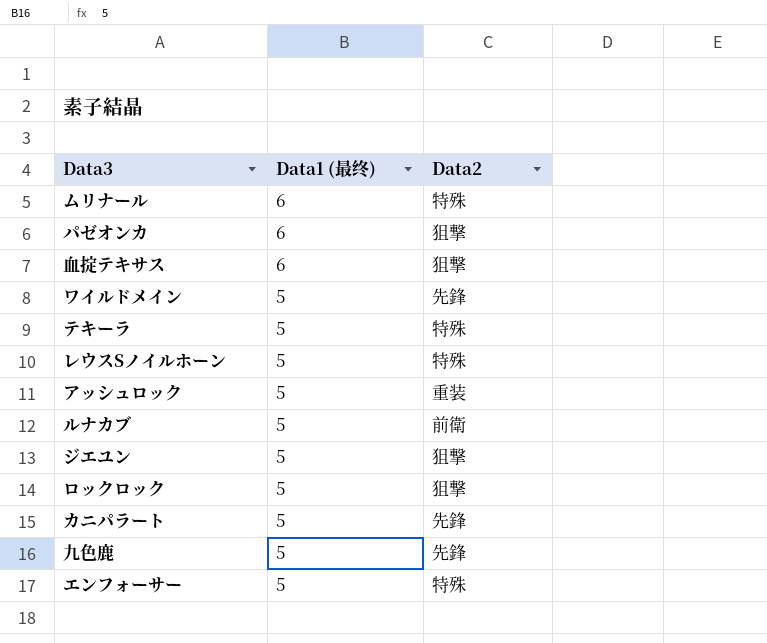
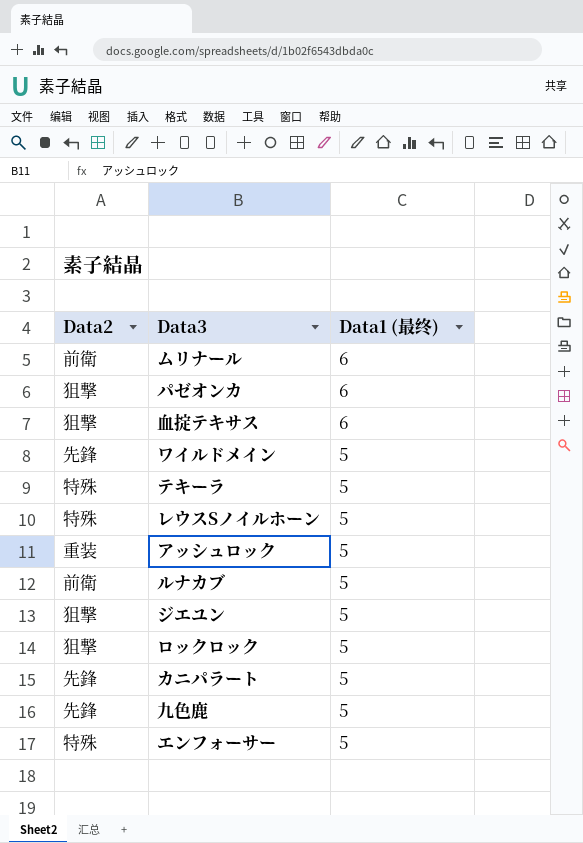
column Data2 | position: 3 -> 1
ムリナール | Data2: 特殊 -> 前衛

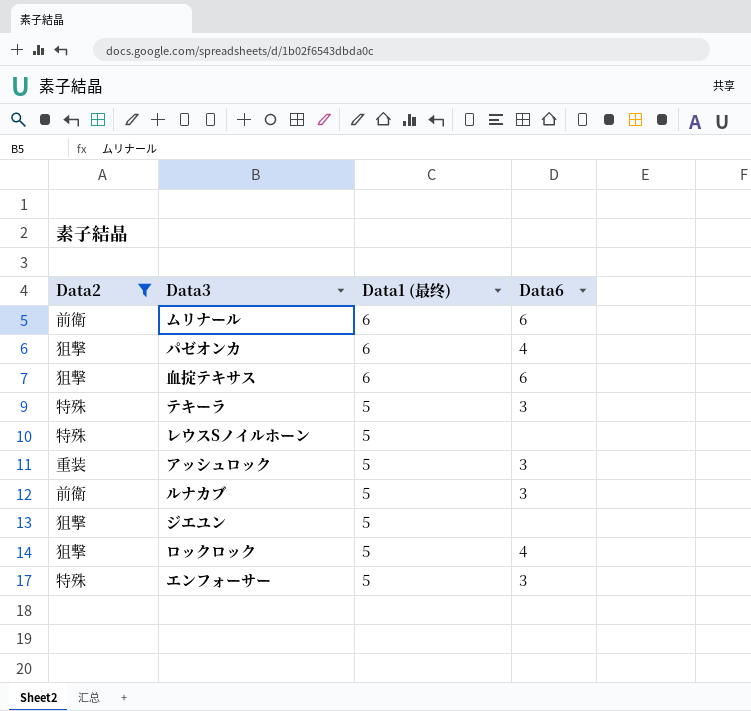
filter: none -> Data2 != 先鋒
column Data6 | position: none -> 4

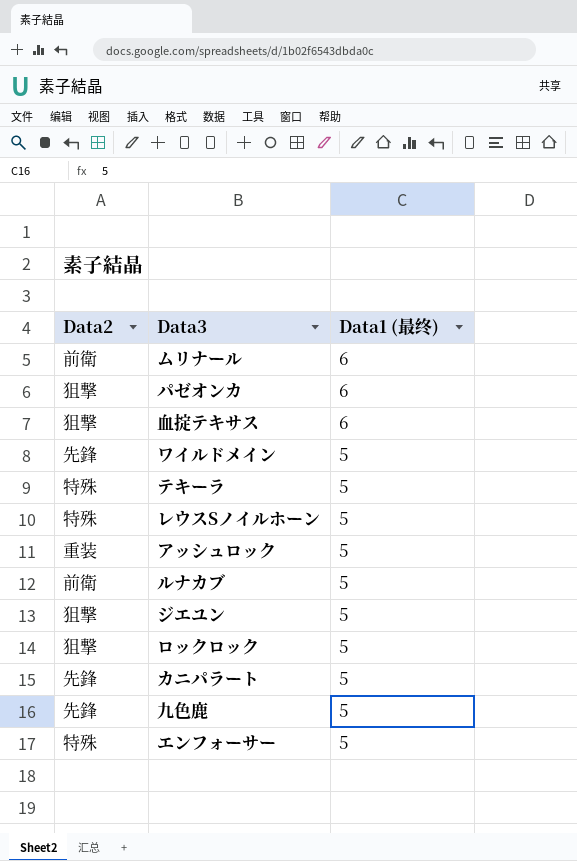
filter: Data2 != 先鋒 -> none
column Data6 | position: 4 -> none

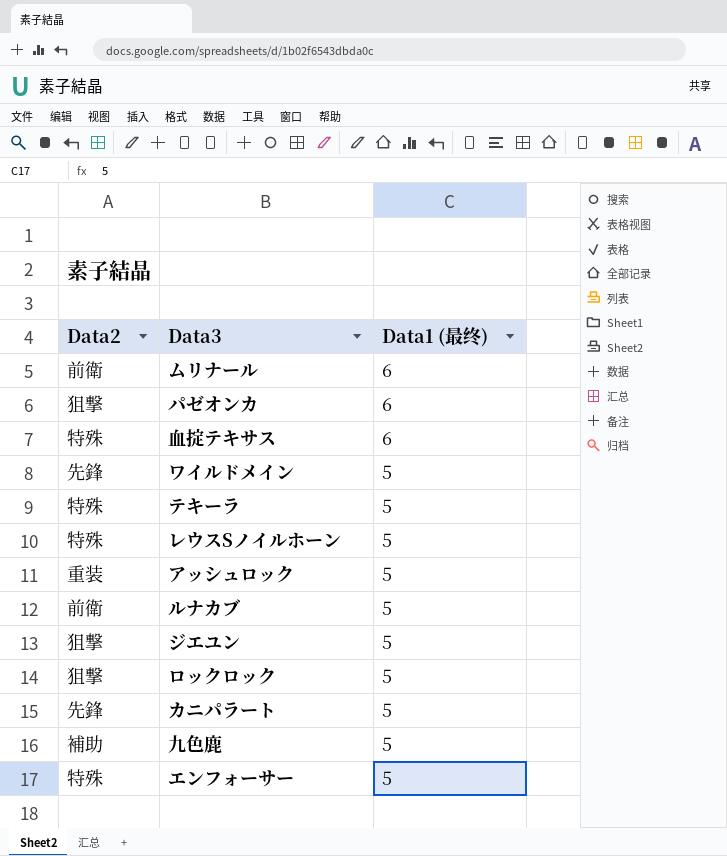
血掟テキサス | Data2: 狙撃 -> 特殊
九色鹿 | Data2: 先鋒 -> 補助

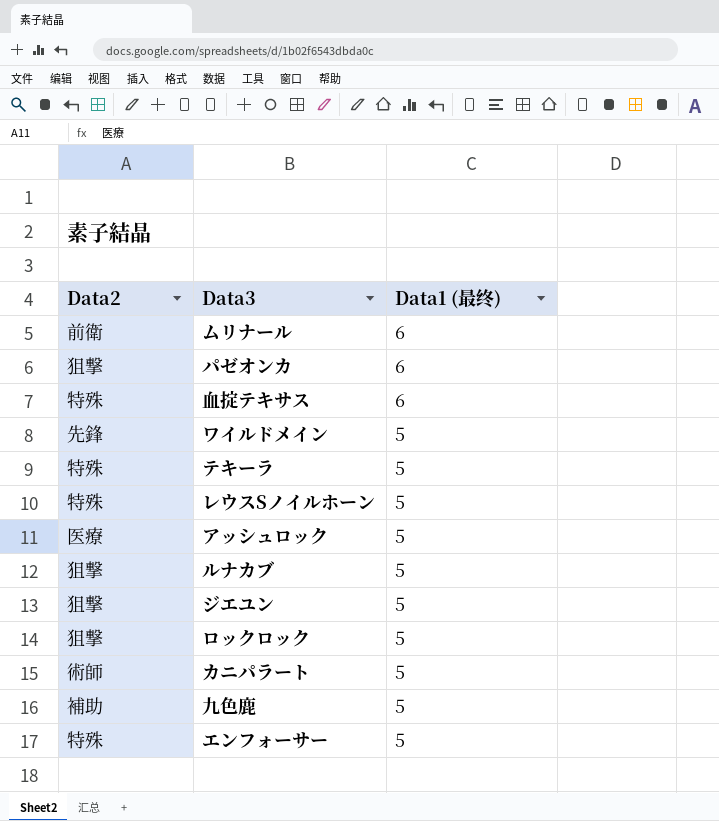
アッシュロック | Data2: 重装 -> 医療
ルナカブ | Data2: 前衛 -> 狙撃
カニパラート | Data2: 先鋒 -> 術師

